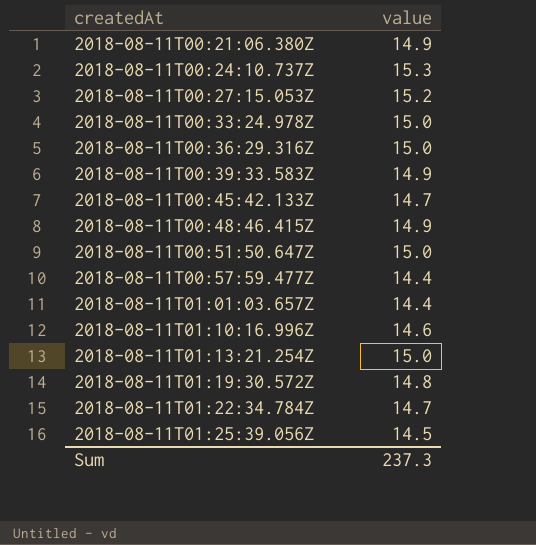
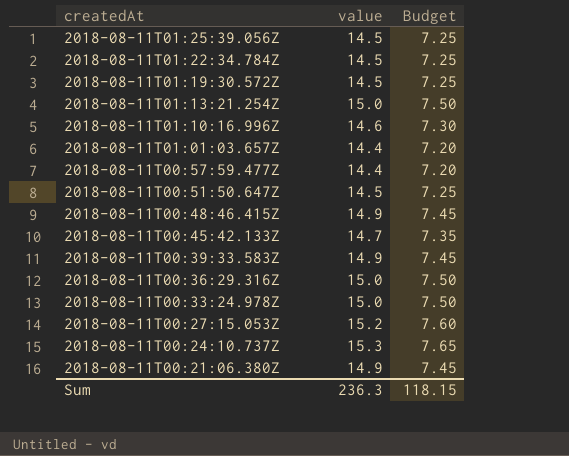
row order: createdAt ascending -> createdAt descending
column Budget | formula: none -> [value] * 0.5
2018-08-11T01:22:34.784Z | value: 14.7 -> 14.5
2018-08-11T01:19:30.572Z | value: 14.8 -> 14.5
2018-08-11T00:51:50.647Z | value: 15.0 -> 14.5
Sum | value: 237.3 -> 236.3

